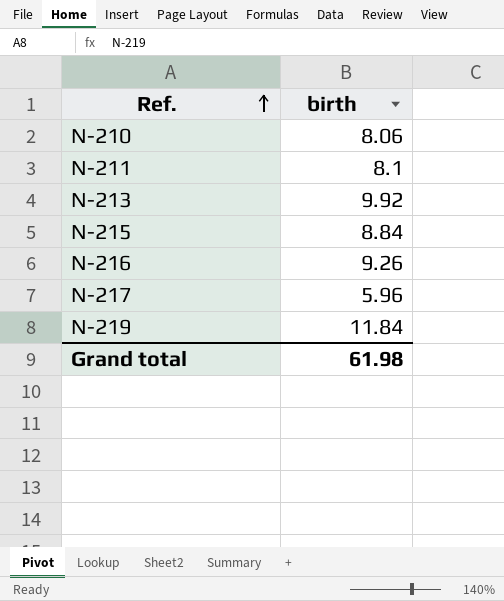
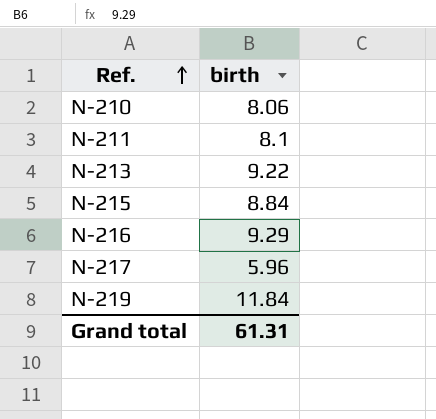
N-213 | birth: 9.92 -> 9.22
N-216 | birth: 9.26 -> 9.29
Grand total | birth: 61.98 -> 61.31

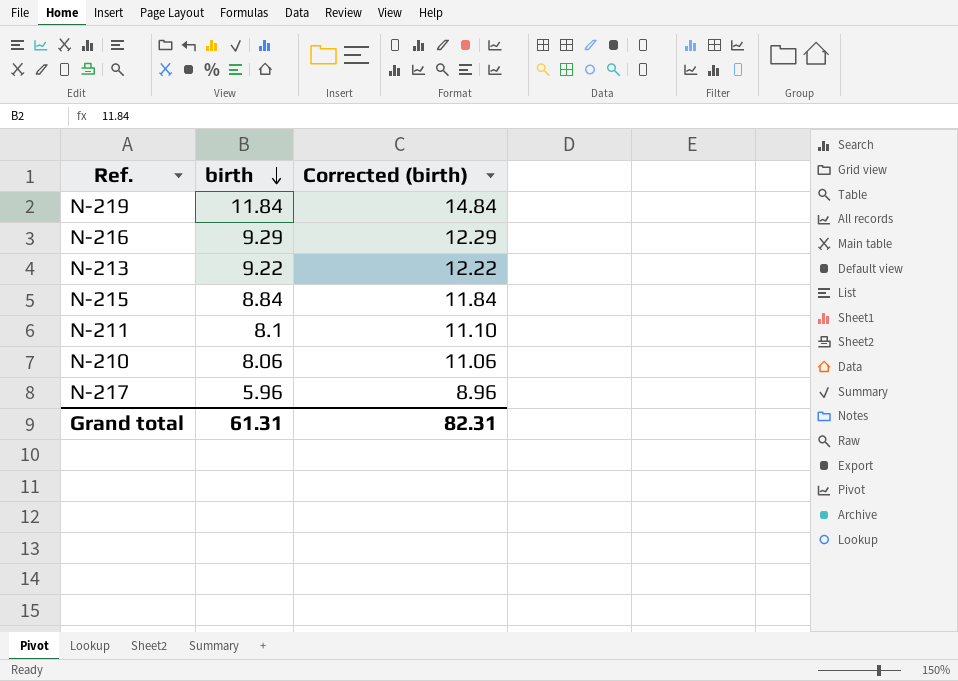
row order: Ref. ascending -> birth descending
column Corrected (birth) | formula: none -> [birth] + 3

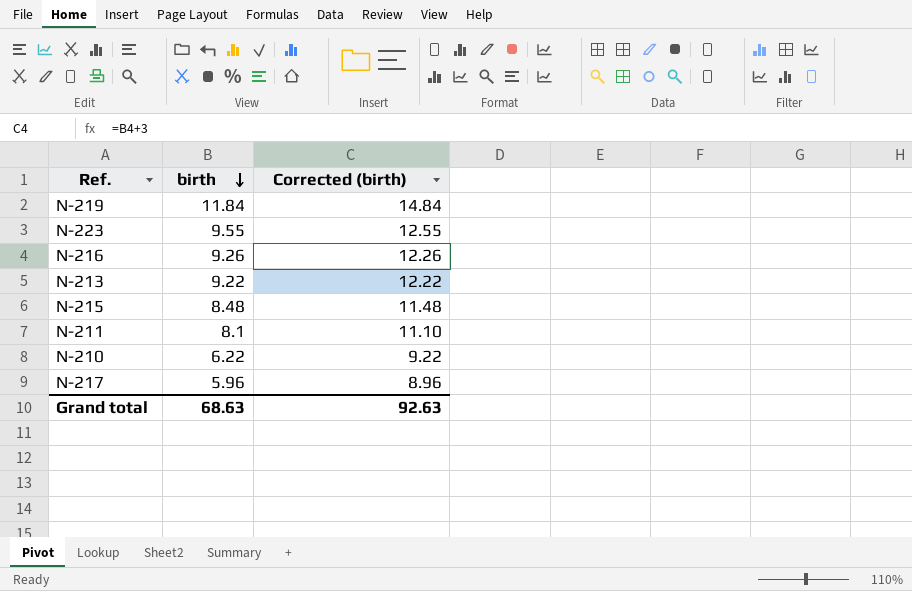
row N-223: none -> 9.55 | 12.55
N-216 | birth: 9.29 -> 9.26
N-216 | Corrected (birth): 12.29 -> 12.26
N-215 | birth: 8.84 -> 8.48
N-215 | Corrected (birth): 11.84 -> 11.48
N-210 | birth: 8.06 -> 6.22
N-210 | Corrected (birth): 11.06 -> 9.22
Grand total | birth: 61.31 -> 68.63
Grand total | Corrected (birth): 82.31 -> 92.63

